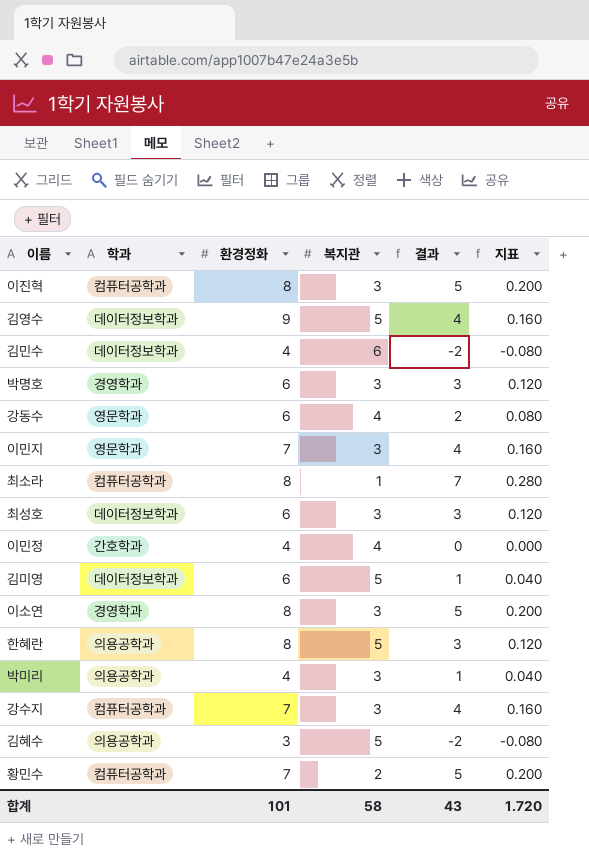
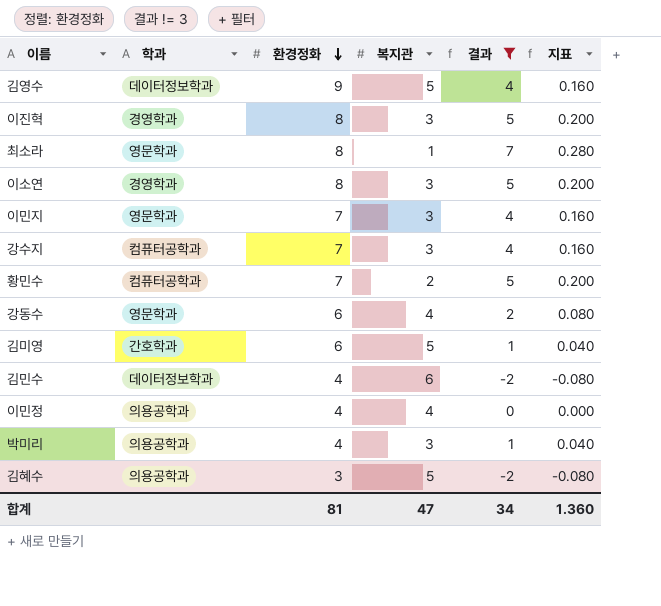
filter: none -> 결과 != 3
row order: none -> 환경정화 descending
이진혁 | 학과: 컴퓨터공학과 -> 경영학과
최소라 | 학과: 컴퓨터공학과 -> 영문학과
김미영 | 학과: 데이터정보학과 -> 간호학과
이민정 | 학과: 간호학과 -> 의용공학과
합계 | 환경정화: 101 -> 81
합계 | 복지관: 58 -> 47
합계 | 결과: 43 -> 34
합계 | 지표: 1.720 -> 1.360

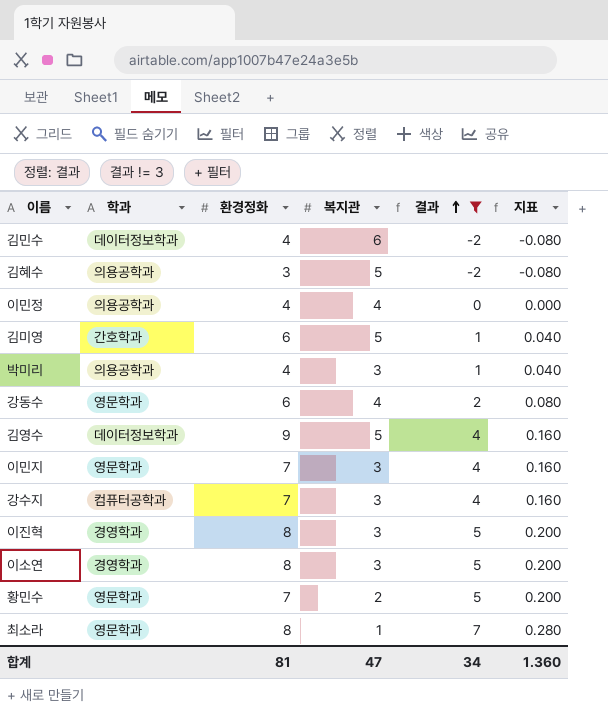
row order: 환경정화 descending -> 결과 ascending
황민수 | 학과: 컴퓨터공학과 -> 영문학과

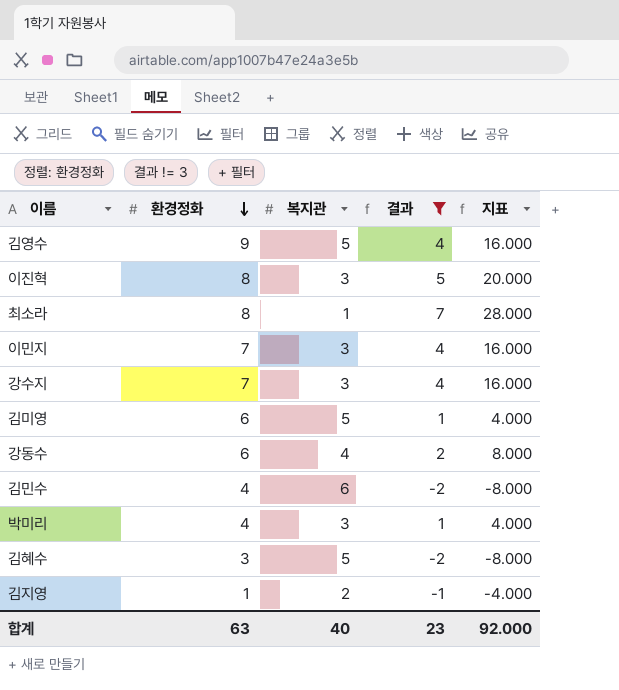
row order: 결과 ascending -> 환경정화 descending
column 학과 | position: 2 -> none
column 지표 | formula: [결과] * 0.04 -> [결과] * 4
row 이민정: 의용공학과 | 4 | 4 | 0 | 0.000 -> none
row 이소연: 경영학과 | 8 | 3 | 5 | 0.200 -> none
row 황민수: 영문학과 | 7 | 2 | 5 | 0.200 -> none
row 김지영: none -> 1 | 2 | -1 | -4.000
합계 | 환경정화: 81 -> 63
합계 | 복지관: 47 -> 40
합계 | 결과: 34 -> 23
합계 | 지표: 1.360 -> 92.000

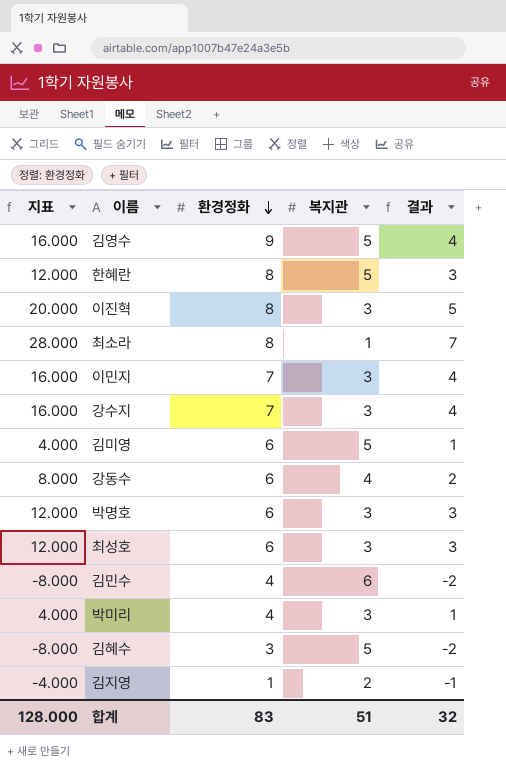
filter: 결과 != 3 -> none
column 지표 | position: 5 -> 1
합계 | 지표: 92.000 -> 128.000
합계 | 환경정화: 63 -> 83
합계 | 복지관: 40 -> 51
합계 | 결과: 23 -> 32

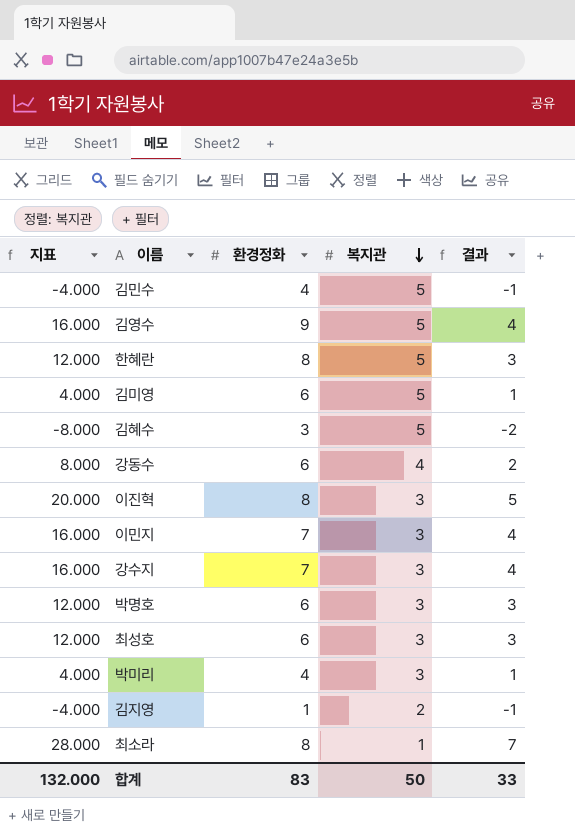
row order: 환경정화 descending -> 복지관 descending
김민수 | 지표: -8.000 -> -4.000
김민수 | 복지관: 6 -> 5
김민수 | 결과: -2 -> -1
합계 | 지표: 128.000 -> 132.000
합계 | 복지관: 51 -> 50
합계 | 결과: 32 -> 33

